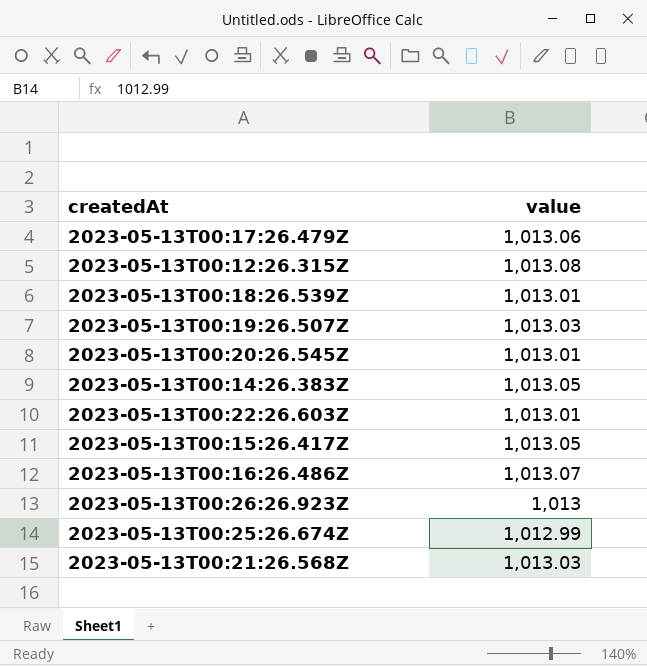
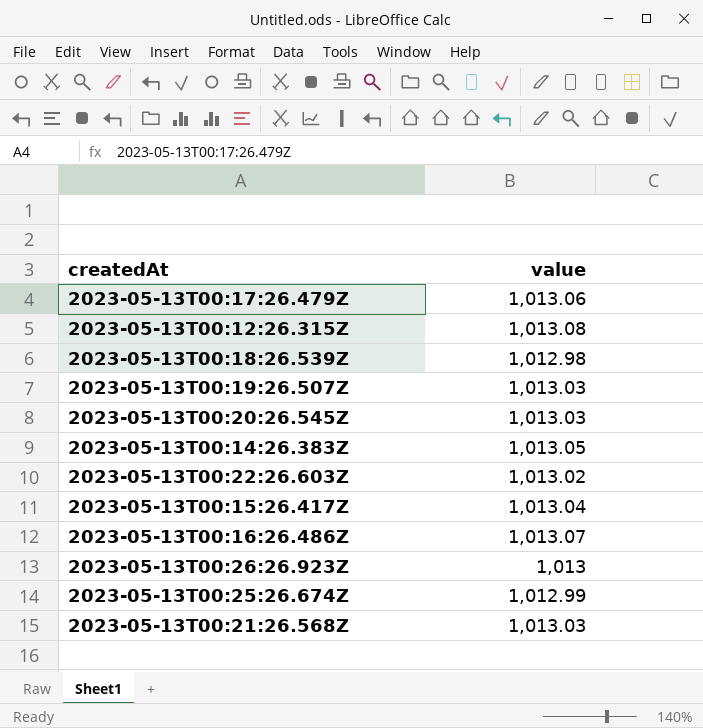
2023-05-13T00:18:26.539Z | value: 1,013.01 -> 1,012.98
2023-05-13T00:20:26.545Z | value: 1,013.01 -> 1,013.03
2023-05-13T00:22:26.603Z | value: 1,013.01 -> 1,013.02
2023-05-13T00:15:26.417Z | value: 1,013.05 -> 1,013.04

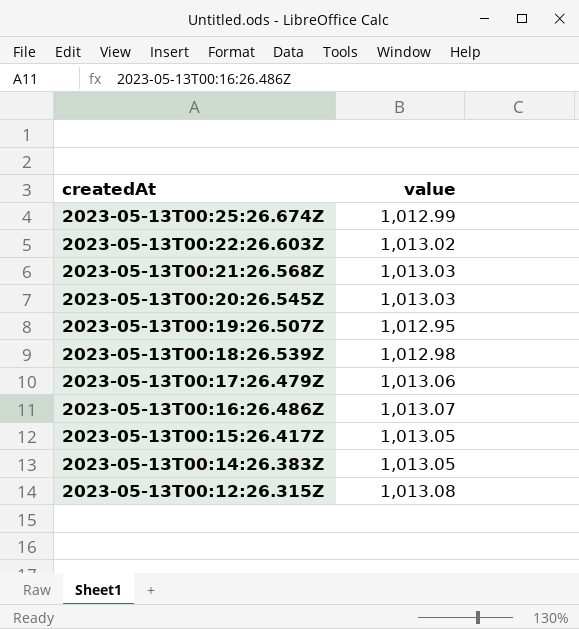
row order: none -> createdAt descending
row 2023-05-13T00:26:26.923Z: 1,013 -> none
2023-05-13T00:19:26.507Z | value: 1,013.03 -> 1,012.95
2023-05-13T00:15:26.417Z | value: 1,013.04 -> 1,013.05

